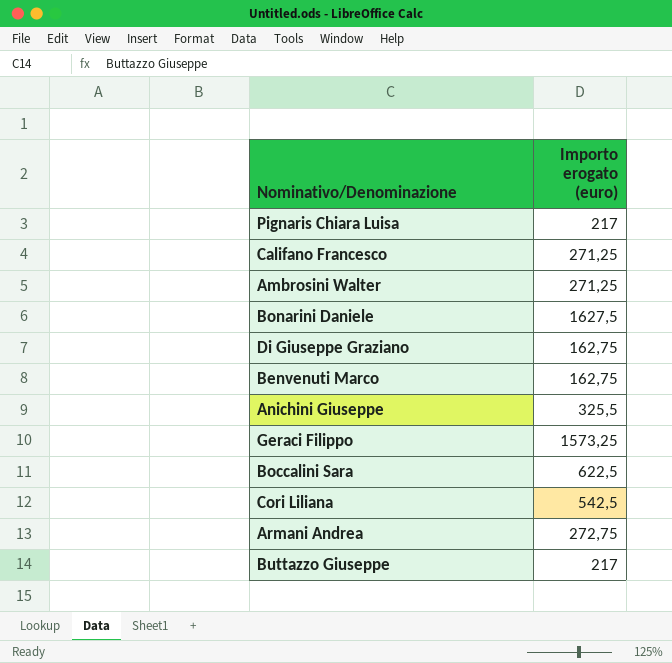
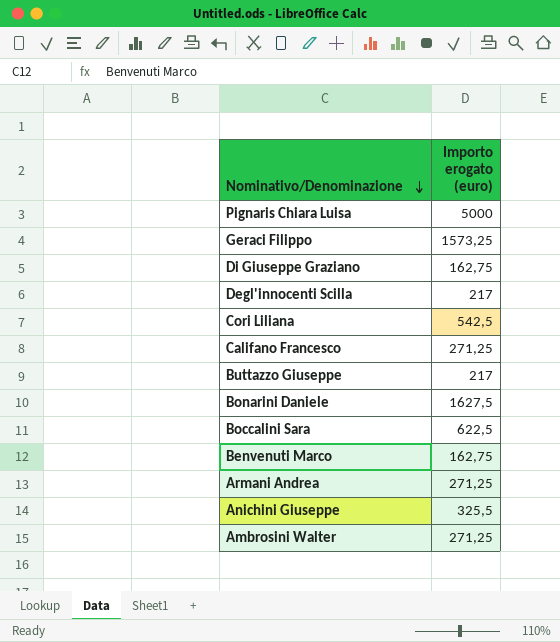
row order: none -> Nominativo/Denominazione descending
Pignaris Chiara Luisa | Importo erogato (euro): 217 -> 5000
row Degl'innocenti Scilla: none -> 217
Armani Andrea | Importo erogato (euro): 272,75 -> 271,25

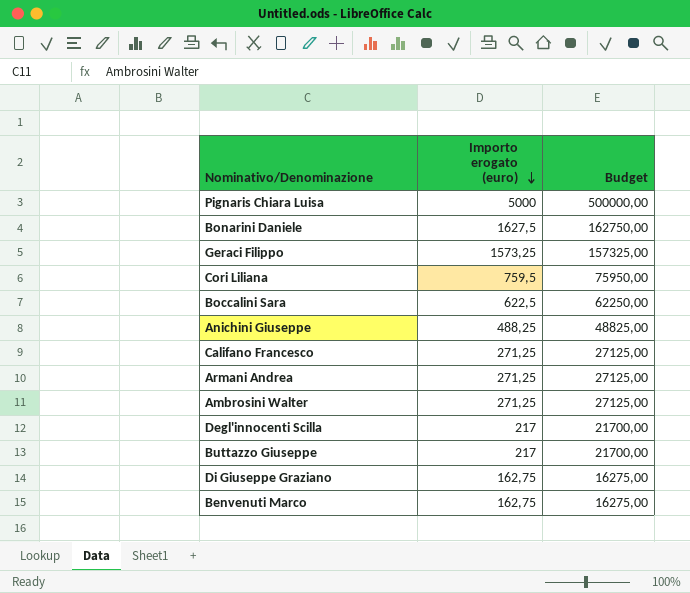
row order: Nominativo/Denominazione descending -> Importo erogato (euro) descending
column Budget | formula: none -> [Importo erogato (euro)] * 100
Cori Liliana | Importo erogato (euro): 542,5 -> 759,5
Anichini Giuseppe | Importo erogato (euro): 325,5 -> 488,25

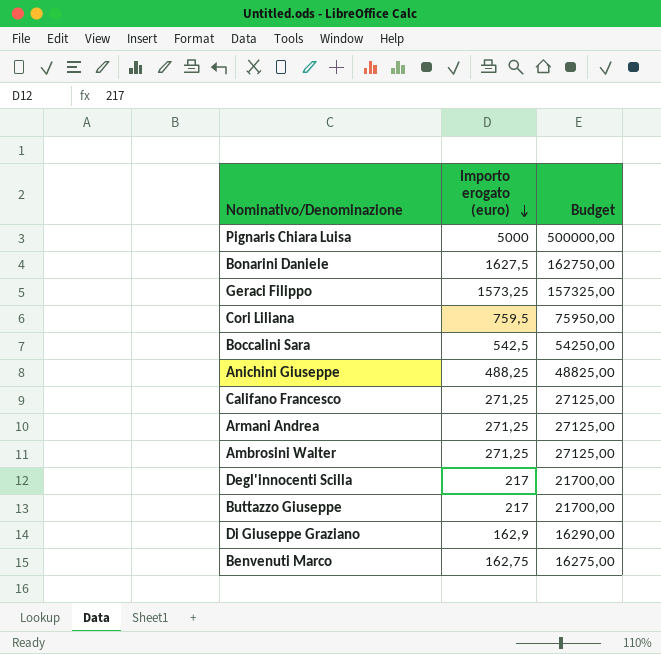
Boccalini Sara | Importo erogato (euro): 622,5 -> 542,5
Boccalini Sara | Budget: 62250,00 -> 54250,00
Di Giuseppe Graziano | Importo erogato (euro): 162,75 -> 162,9
Di Giuseppe Graziano | Budget: 16275,00 -> 16290,00

